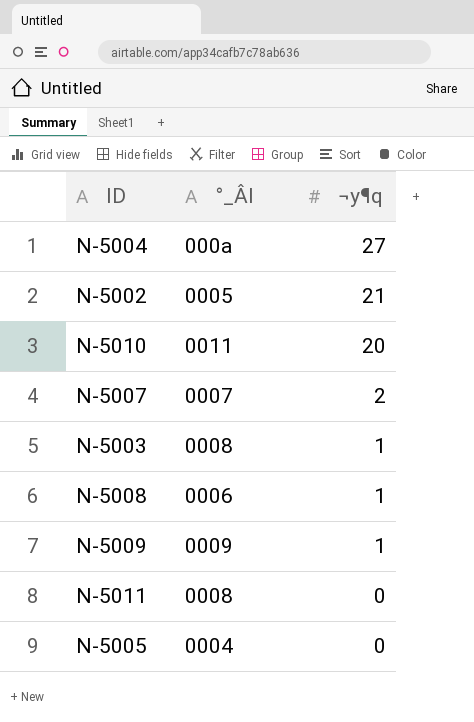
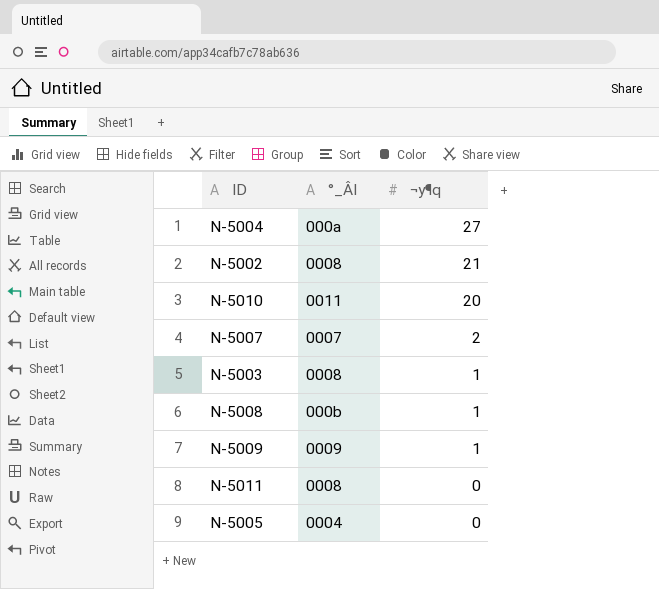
N-5002 | °_ÂI: 0005 -> 0008
N-5008 | °_ÂI: 0006 -> 000b

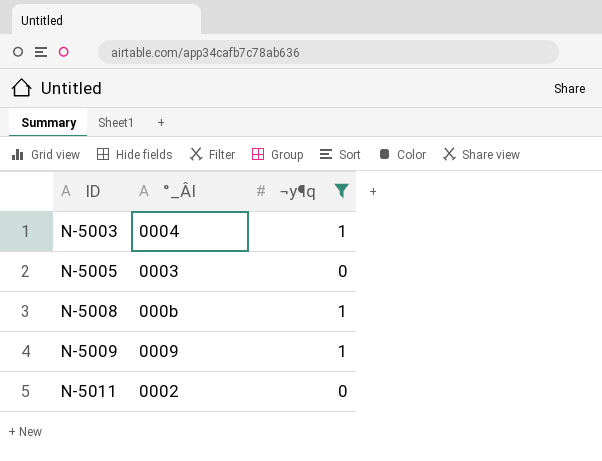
filter: none -> ¬y¶q <= 1
row order: ¬y¶q descending -> ID ascending
N-5003 | °_ÂI: 0008 -> 0004
N-5005 | °_ÂI: 0004 -> 0003
N-5011 | °_ÂI: 0008 -> 0002

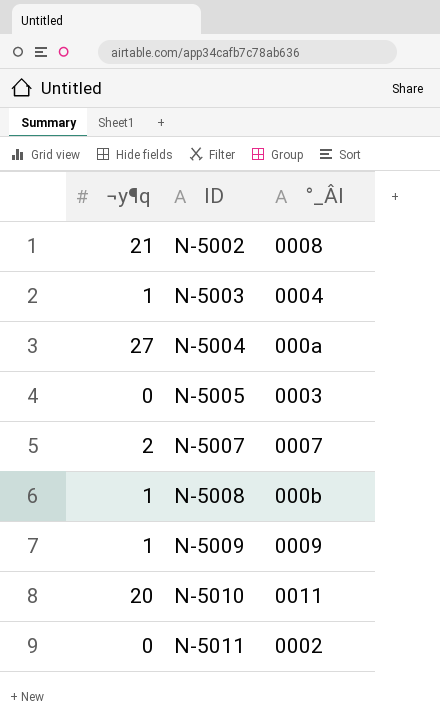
filter: ¬y¶q <= 1 -> none
column ¬y¶q | position: 3 -> 1

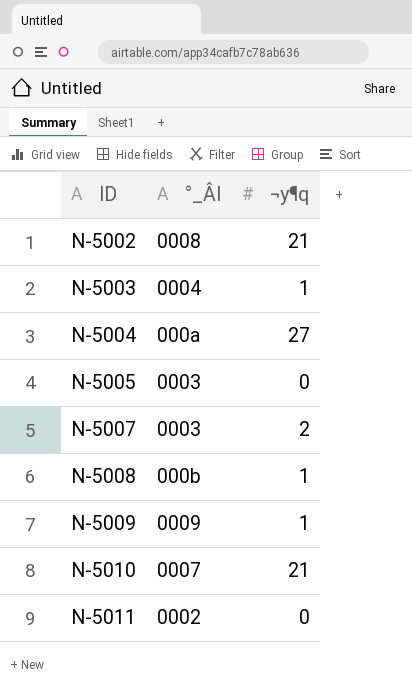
column ¬y¶q | position: 1 -> 3
N-5007 | °_ÂI: 0007 -> 0003
N-5010 | °_ÂI: 0011 -> 0007
N-5010 | ¬y¶q: 20 -> 21

